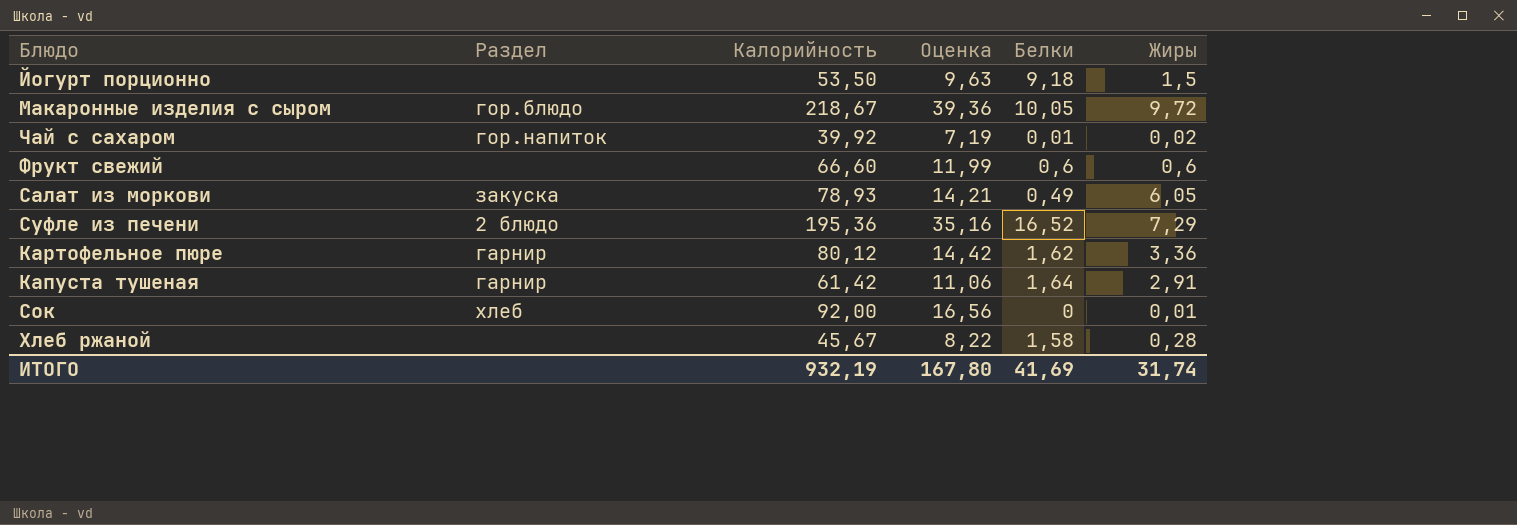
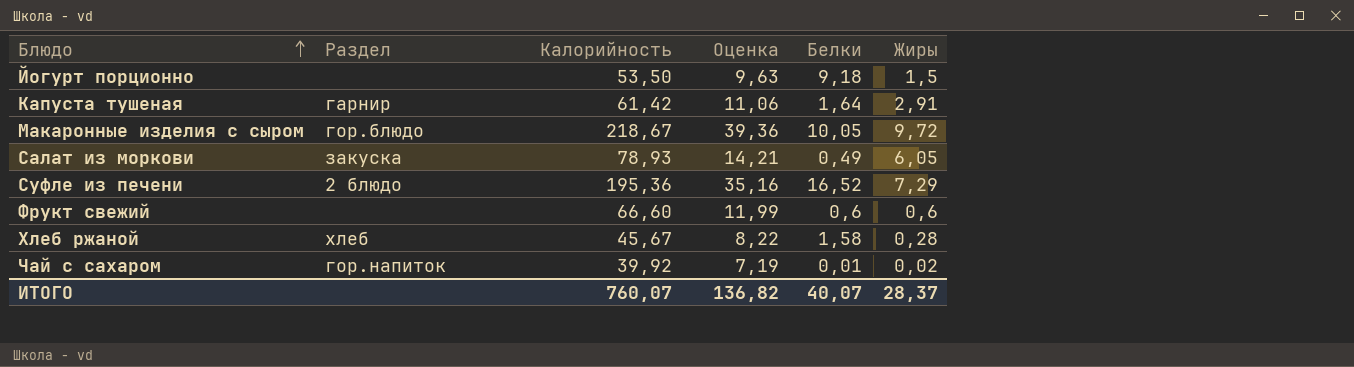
row order: none -> Блюдо ascending
row Картофельное пюре: гарнир | 80,12 | 14,42 | 1,62 | 3,36 -> none
row Сок: хлеб | 92,00 | 16,56 | 0 | 0,01 -> none
Хлеб ржаной | Раздел: none -> хлеб
ИТОГО | Калорийность: 932,19 -> 760,07
ИТОГО | Оценка: 167,80 -> 136,82
ИТОГО | Белки: 41,69 -> 40,07
ИТОГО | Жиры: 31,74 -> 28,37

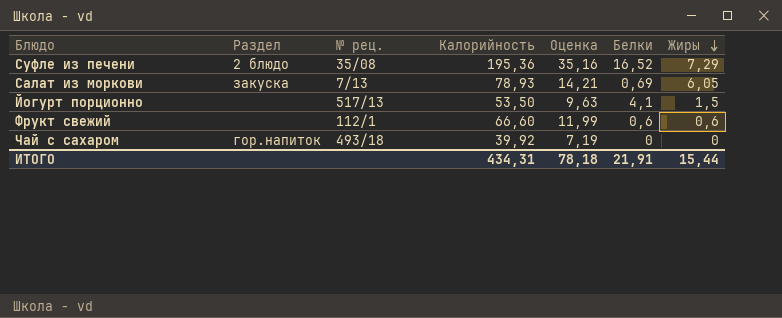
row order: Блюдо ascending -> Жиры descending
column № рец. | position: none -> 3
row Капуста тушеная: гарнир | 61,42 | 11,06 | 1,64 | 2,91 -> none
row Макаронные изделия с сыром: гор.блюдо | 218,67 | 39,36 | 10,05 | 9,72 -> none
row Хлеб ржаной: хлеб | 45,67 | 8,22 | 1,58 | 0,28 -> none
Салат из моркови | Белки: 0,49 -> 0,69
Йогурт порционно | Белки: 9,18 -> 4,1
Чай с сахаром | Белки: 0,01 -> 0
Чай с сахаром | Жиры: 0,02 -> 0
ИТОГО | Калорийность: 760,07 -> 434,31
ИТОГО | Оценка: 136,82 -> 78,18
ИТОГО | Белки: 40,07 -> 21,91
ИТОГО | Жиры: 28,37 -> 15,44

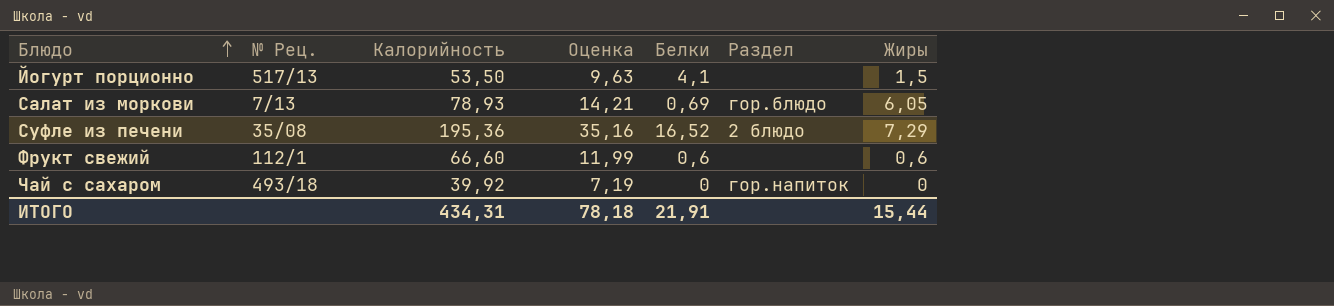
row order: Жиры descending -> Блюдо ascending
column name: № рец. -> № Рец.
column Раздел | position: 2 -> 6
Салат из моркови | Раздел: закуска -> гор.блюдо

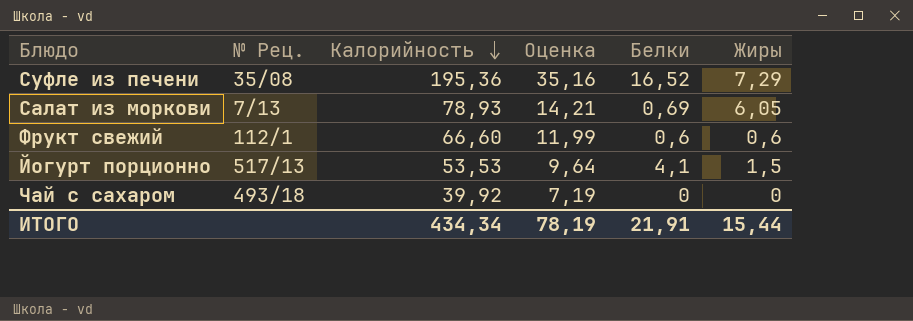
row order: Блюдо ascending -> Калорийность descending
column Раздел | position: 6 -> none
Йогурт порционно | Калорийность: 53,50 -> 53,53
Йогурт порционно | Оценка: 9,63 -> 9,64
ИТОГО | Калорийность: 434,31 -> 434,34
ИТОГО | Оценка: 78,18 -> 78,19

